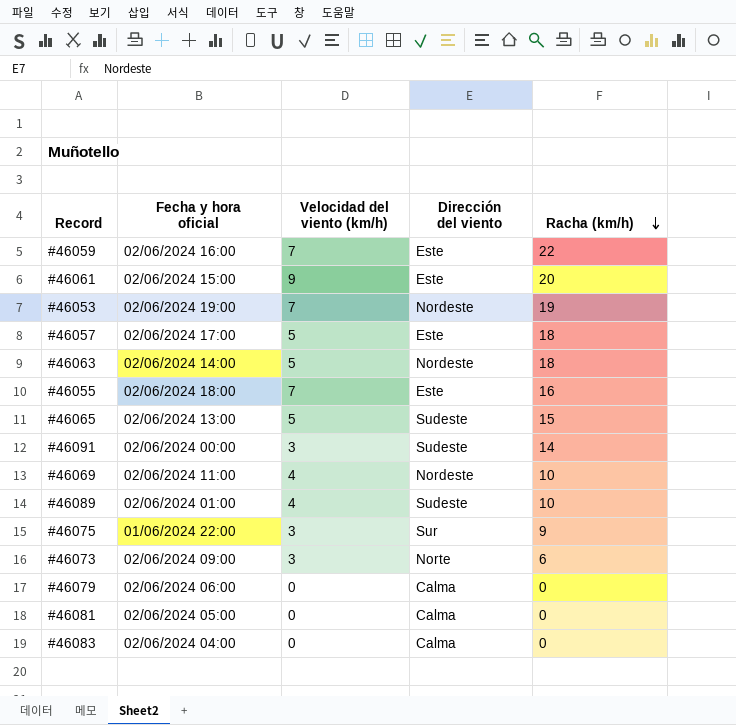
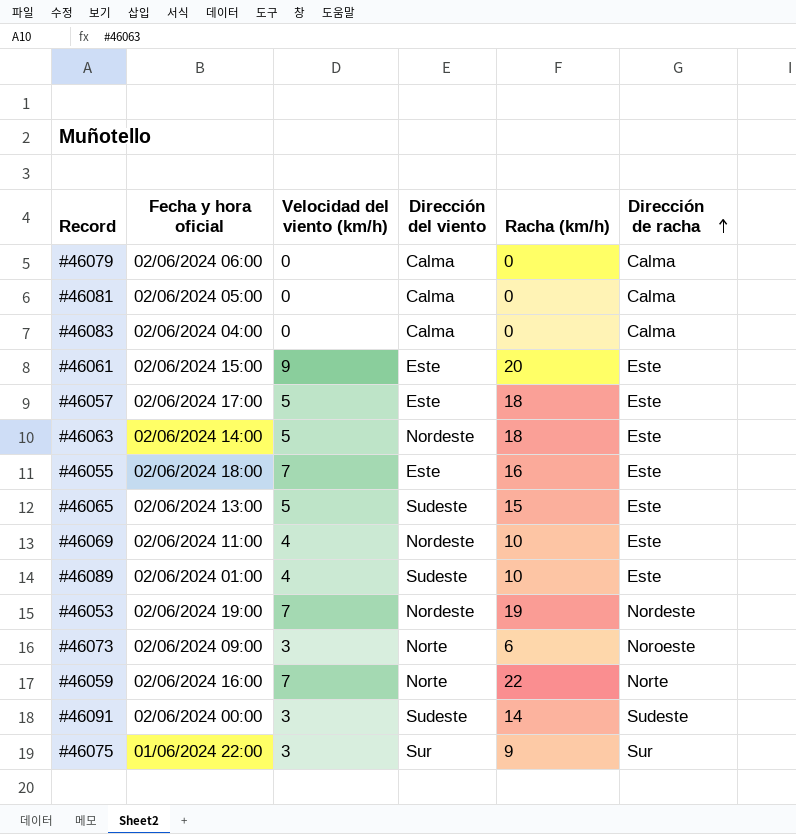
row order: Racha (km/h) descending -> Dirección de racha ascending
column Dirección de racha | position: none -> 6
#46059 | Dirección del viento: Este -> Norte

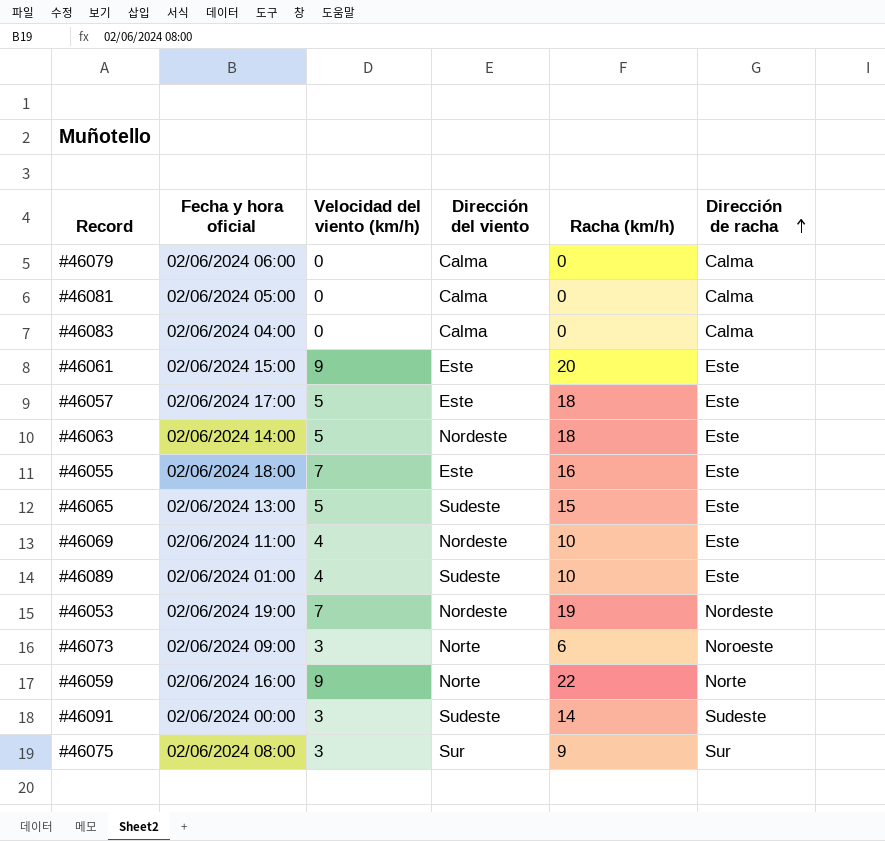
#46059 | Velocidad del viento (km/h): 7 -> 9
#46075 | Fecha y hora oficial: 01/06/2024 22:00 -> 02/06/2024 08:00

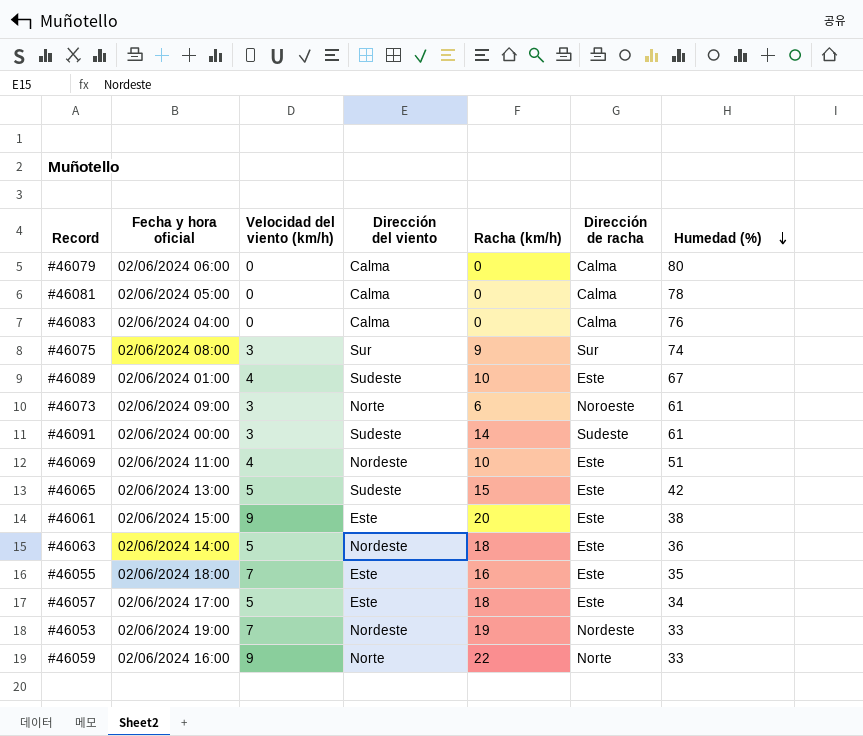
row order: Dirección de racha ascending -> Humedad (%) descending
column Humedad (%) | position: none -> 7

